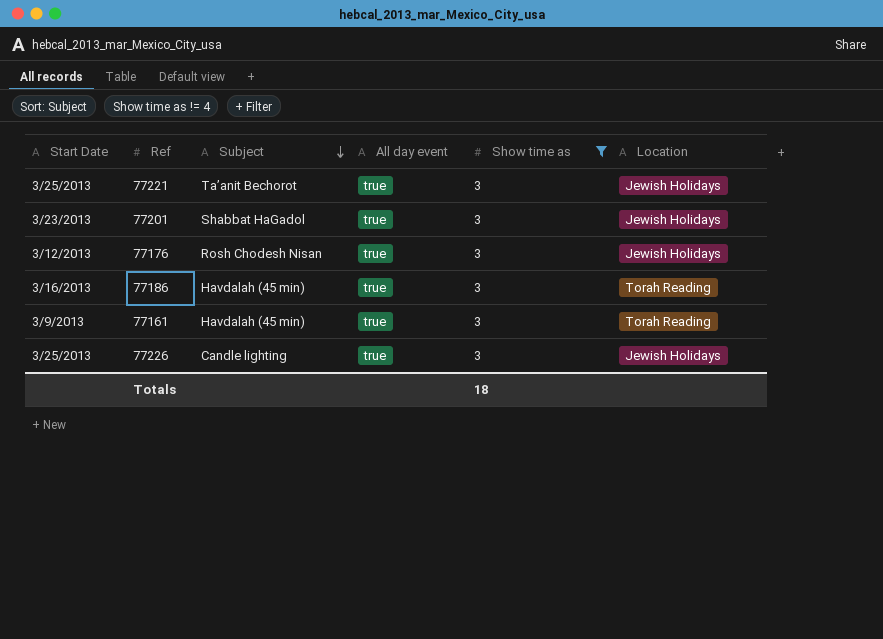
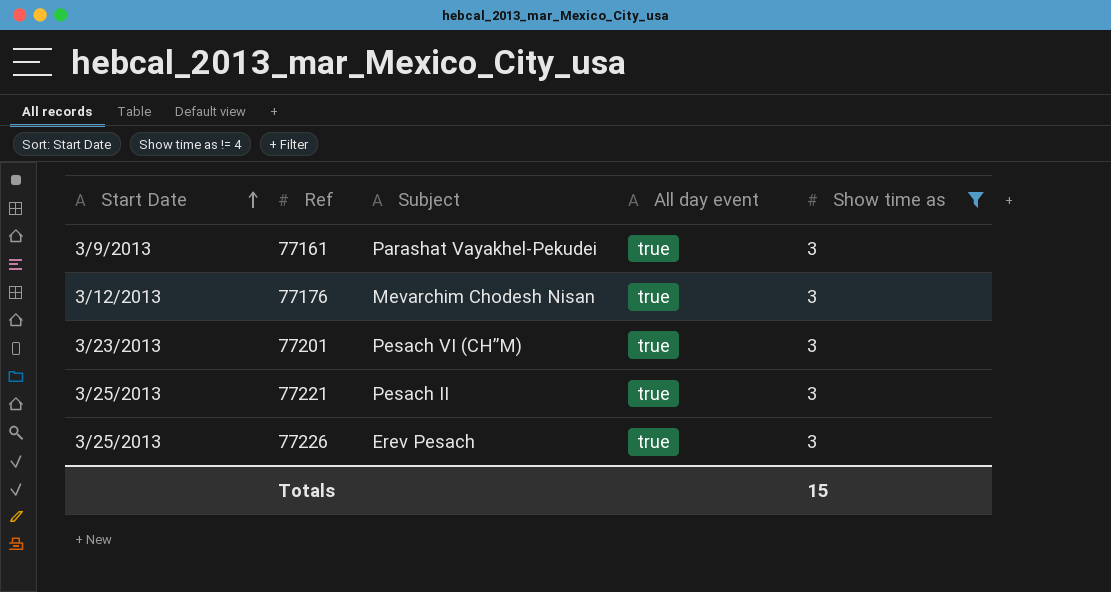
row order: Subject descending -> Start Date ascending
column Location | position: 6 -> none
row 77186: 3/16/2013 | Havdalah (45 min) | true | 3 | Torah Reading -> none
77161 | Subject: Havdalah (45 min) -> Parashat Vayakhel-Pekudei
77176 | Subject: Rosh Chodesh Nisan -> Mevarchim Chodesh Nisan
77201 | Subject: Shabbat HaGadol -> Pesach VI (CH’’M)
77221 | Subject: Ta’anit Bechorot -> Pesach II
77226 | Subject: Candle lighting -> Erev Pesach
Totals | Show time as: 18 -> 15

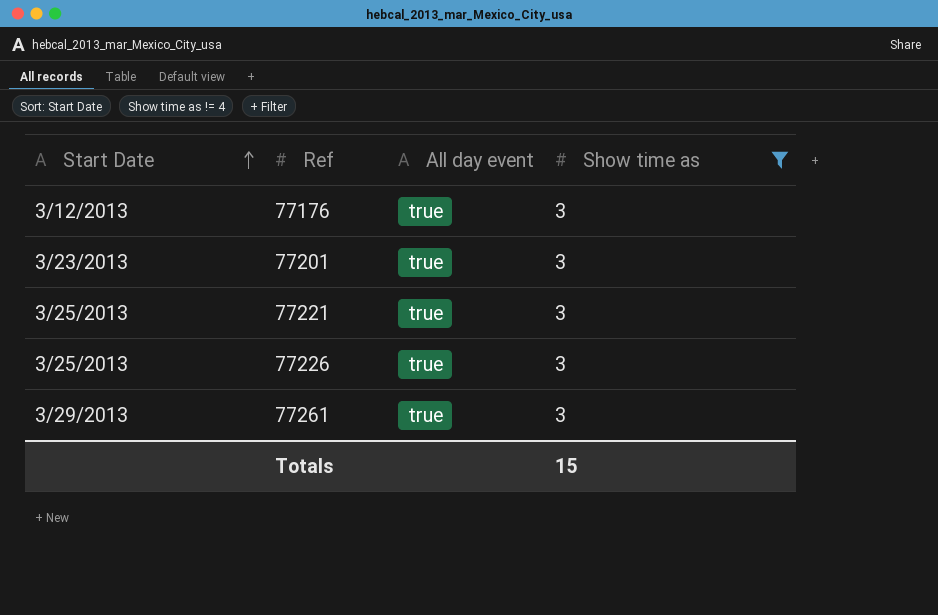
column Subject | position: 3 -> none
row 77161: 3/9/2013 | Parashat Vayakhel-Pekudei | true | 3 -> none
row 77261: none -> 3/29/2013 | true | 3

